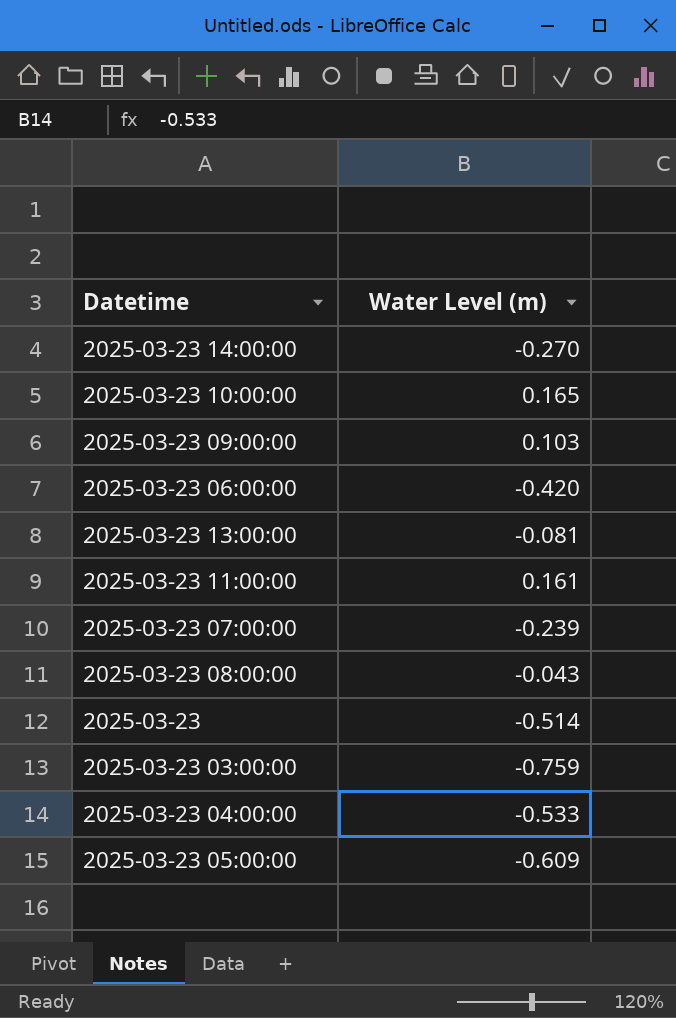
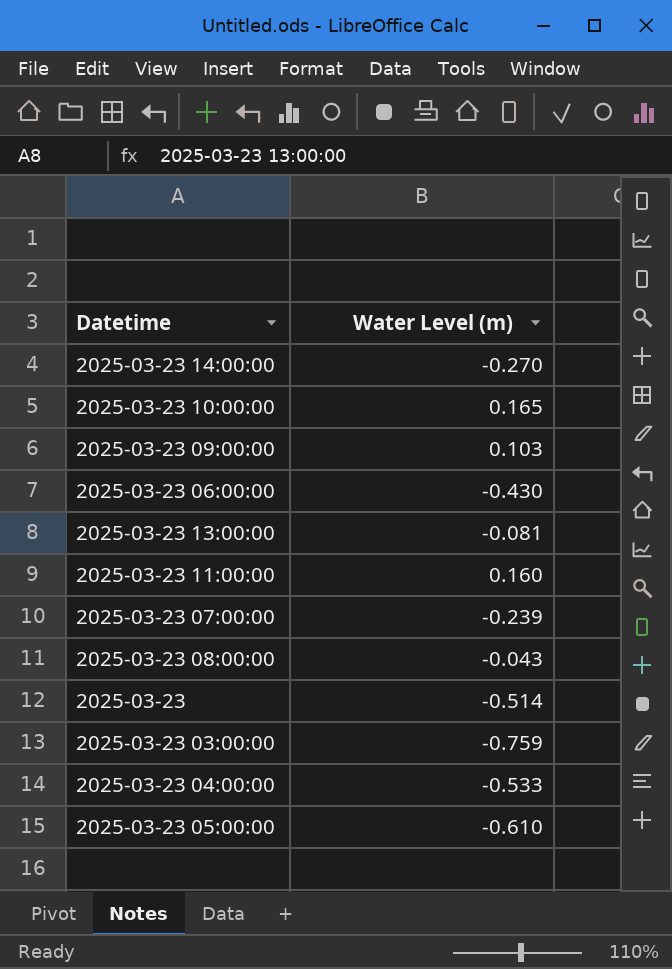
2025-03-23 06:00:00 | Water Level (m): -0.420 -> -0.430
2025-03-23 11:00:00 | Water Level (m): 0.161 -> 0.160
2025-03-23 05:00:00 | Water Level (m): -0.609 -> -0.610

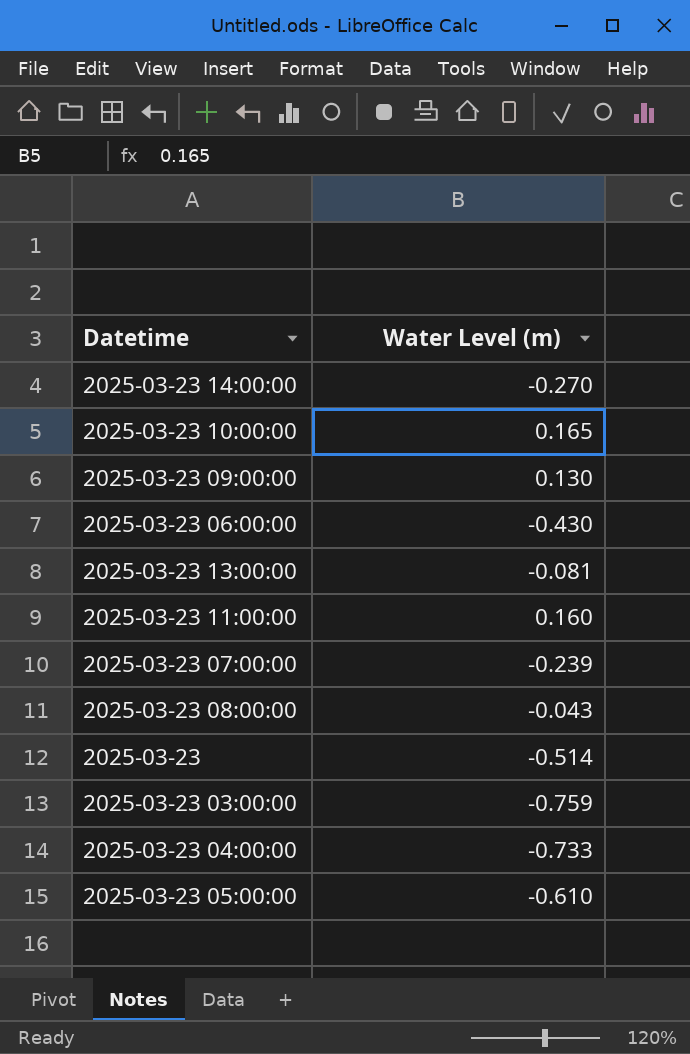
2025-03-23 09:00:00 | Water Level (m): 0.103 -> 0.130
2025-03-23 04:00:00 | Water Level (m): -0.533 -> -0.733

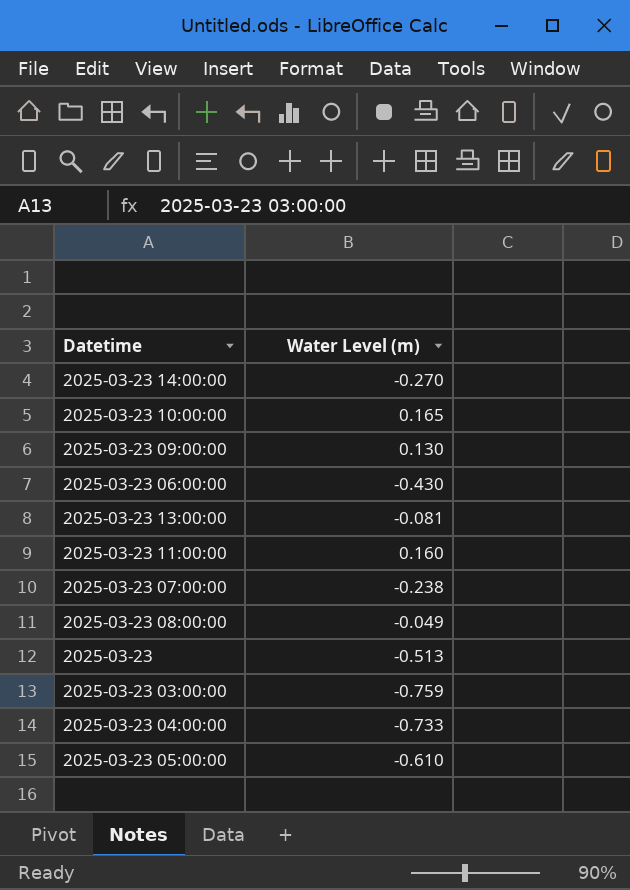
2025-03-23 07:00:00 | Water Level (m): -0.239 -> -0.238
2025-03-23 08:00:00 | Water Level (m): -0.043 -> -0.049
2025-03-23 | Water Level (m): -0.514 -> -0.513

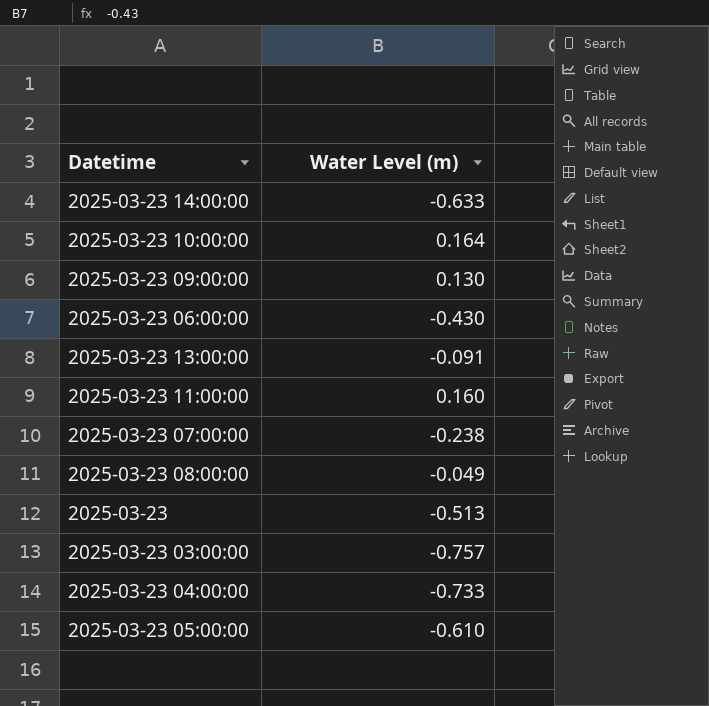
2025-03-23 14:00:00 | Water Level (m): -0.270 -> -0.633
2025-03-23 10:00:00 | Water Level (m): 0.165 -> 0.164
2025-03-23 13:00:00 | Water Level (m): -0.081 -> -0.091
2025-03-23 03:00:00 | Water Level (m): -0.759 -> -0.757

